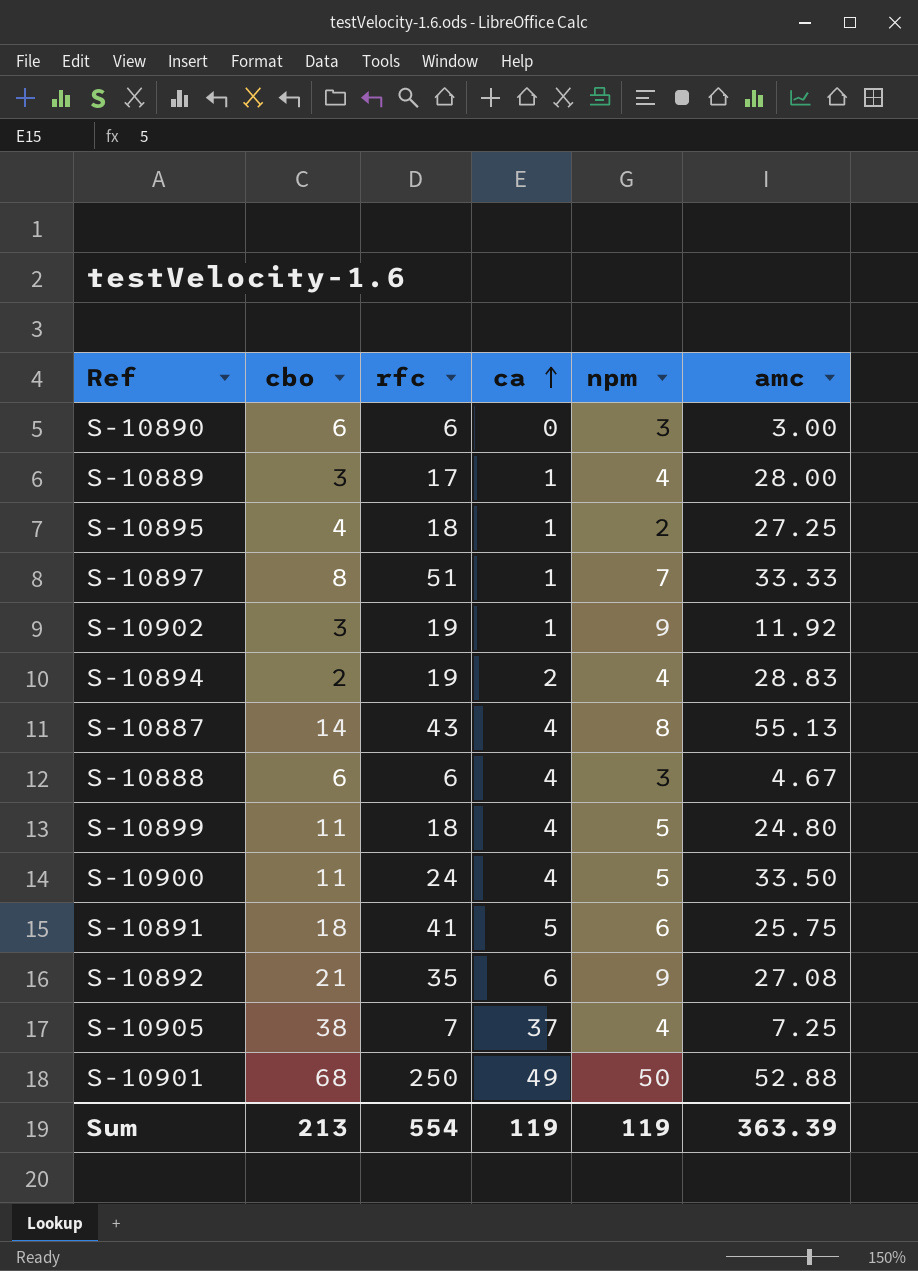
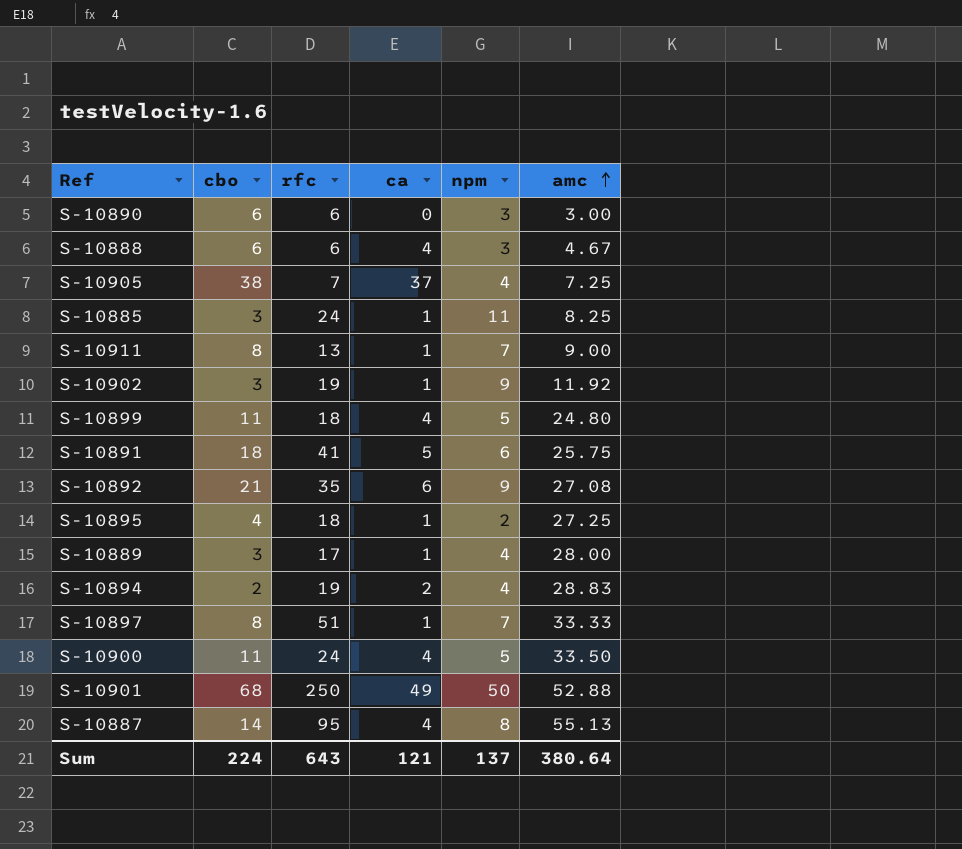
row order: ca ascending -> amc ascending
row S-10885: none -> 3 | 24 | 1 | 11 | 8.25
row S-10911: none -> 8 | 13 | 1 | 7 | 9.00
S-10887 | rfc: 43 -> 95
Sum | cbo: 213 -> 224
Sum | rfc: 554 -> 643
Sum | ca: 119 -> 121
Sum | npm: 119 -> 137
Sum | amc: 363.39 -> 380.64

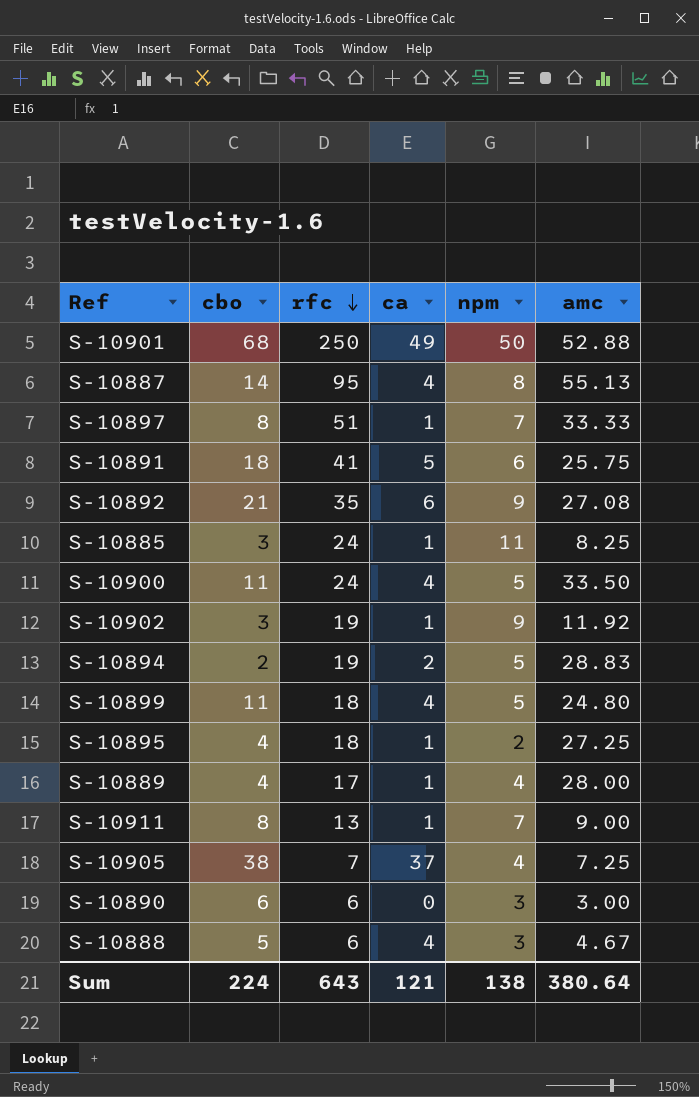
row order: amc ascending -> rfc descending
S-10894 | npm: 4 -> 5
S-10889 | cbo: 3 -> 4
S-10888 | cbo: 6 -> 5
Sum | npm: 137 -> 138

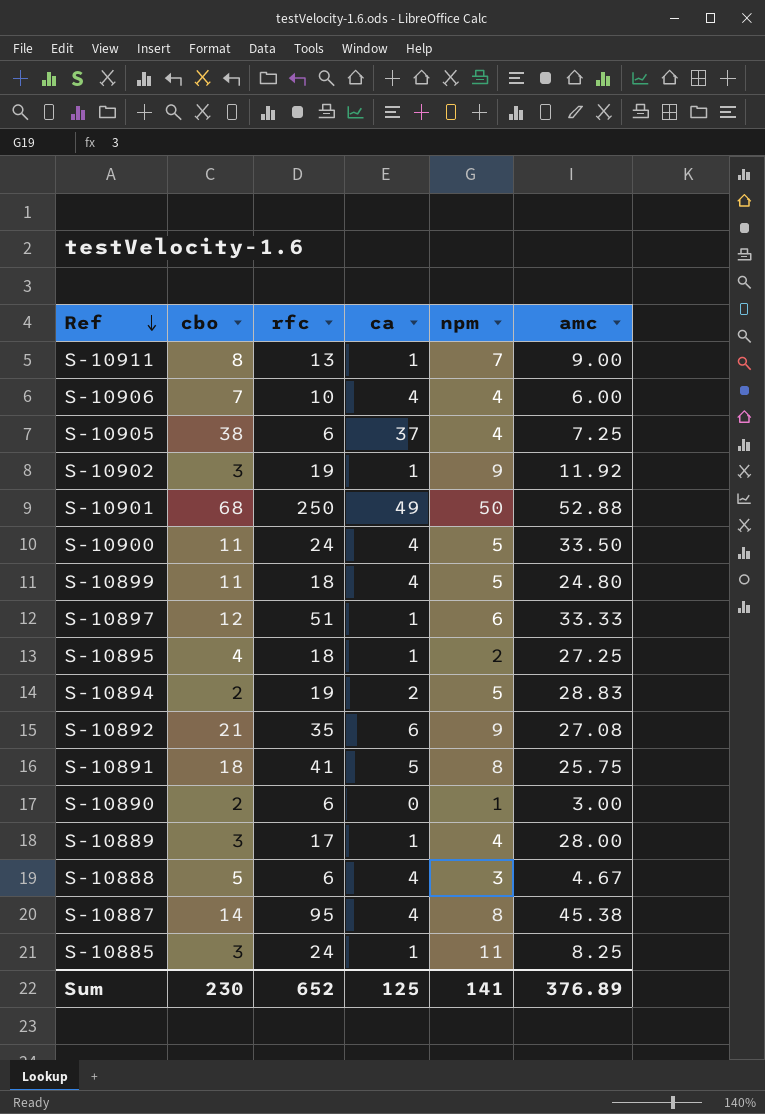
row order: rfc descending -> Ref descending
row S-10906: none -> 7 | 10 | 4 | 4 | 6.00
S-10905 | rfc: 7 -> 6
S-10897 | cbo: 8 -> 12
S-10897 | npm: 7 -> 6
S-10891 | npm: 6 -> 8
S-10890 | cbo: 6 -> 2
S-10890 | npm: 3 -> 1
S-10889 | cbo: 4 -> 3
S-10887 | amc: 55.13 -> 45.38
Sum | cbo: 224 -> 230
Sum | rfc: 643 -> 652
Sum | ca: 121 -> 125
Sum | npm: 138 -> 141
Sum | amc: 380.64 -> 376.89

